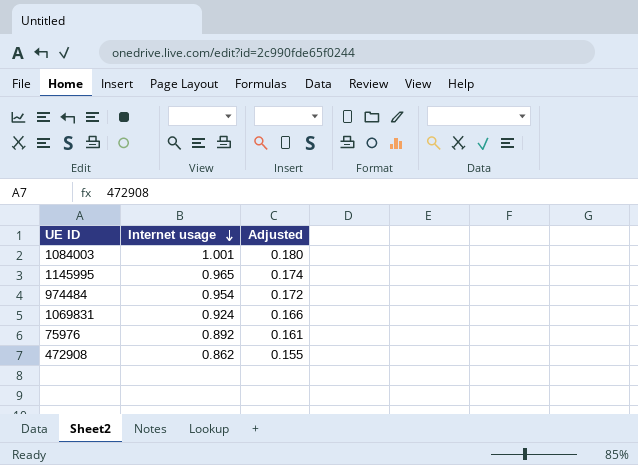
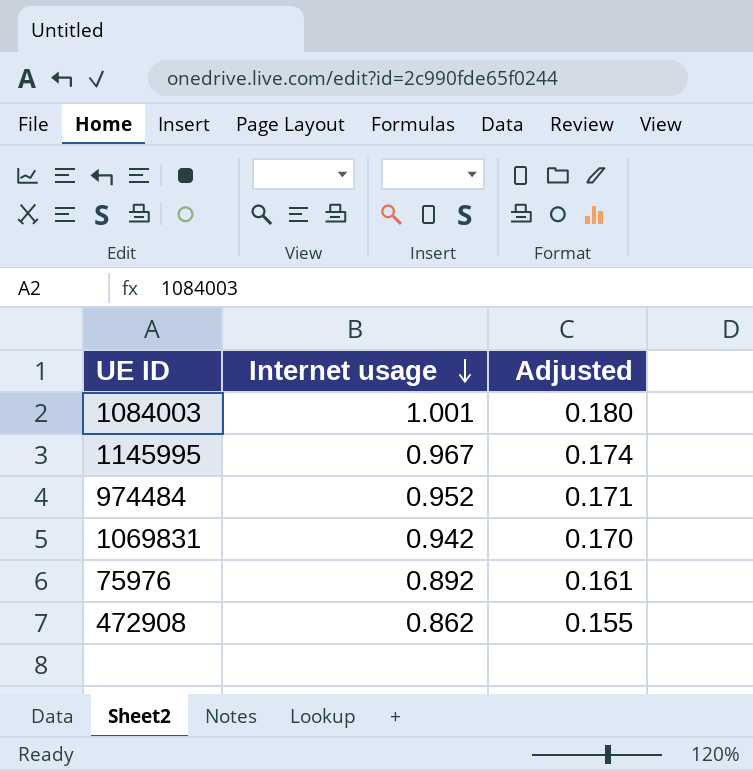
1145995 | Internet usage: 0.965 -> 0.967
974484 | Internet usage: 0.954 -> 0.952
974484 | Adjusted: 0.172 -> 0.171
1069831 | Internet usage: 0.924 -> 0.942
1069831 | Adjusted: 0.166 -> 0.170

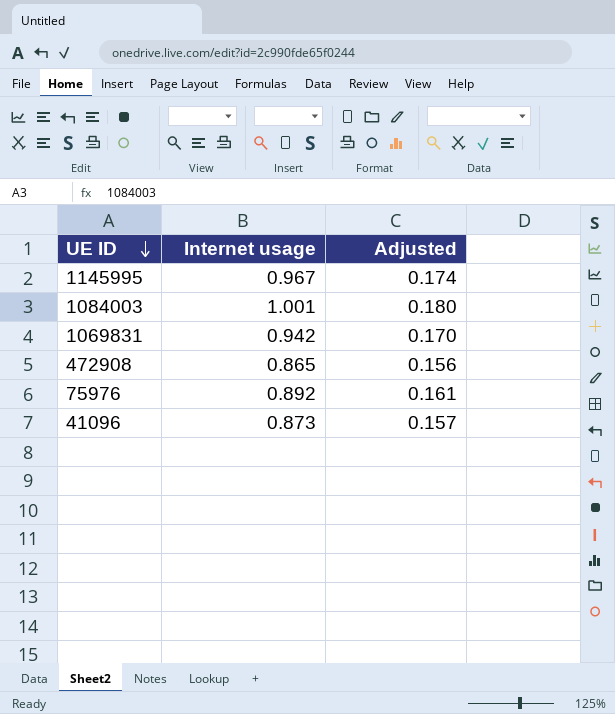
row order: Internet usage descending -> UE ID descending
row 974484: 0.952 | 0.171 -> none
472908 | Internet usage: 0.862 -> 0.865
472908 | Adjusted: 0.155 -> 0.156
row 41096: none -> 0.873 | 0.157

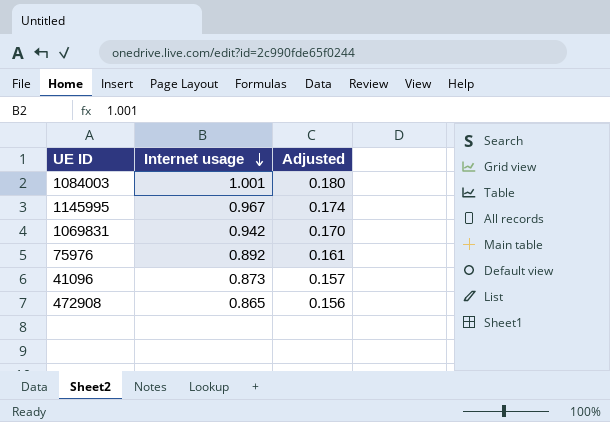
row order: UE ID descending -> Internet usage descending

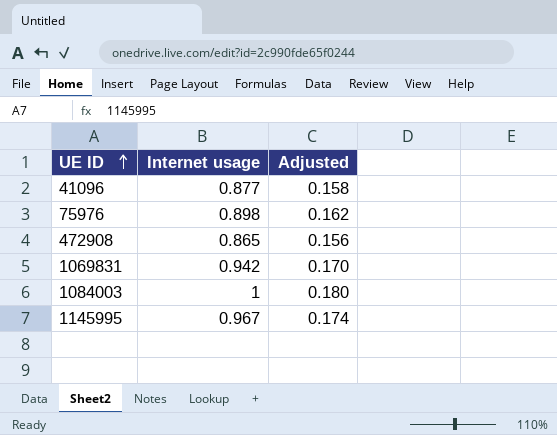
row order: Internet usage descending -> UE ID ascending
41096 | Internet usage: 0.873 -> 0.877
41096 | Adjusted: 0.157 -> 0.158
75976 | Internet usage: 0.892 -> 0.898
75976 | Adjusted: 0.161 -> 0.162
1084003 | Internet usage: 1.001 -> 1

